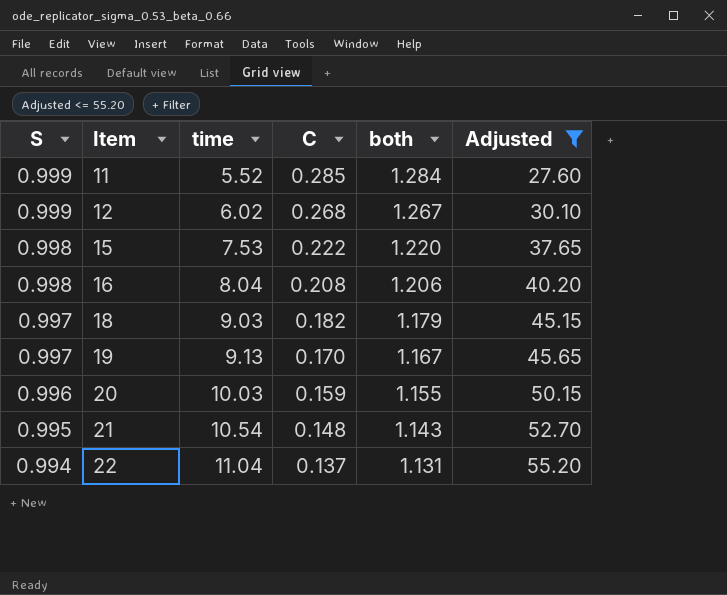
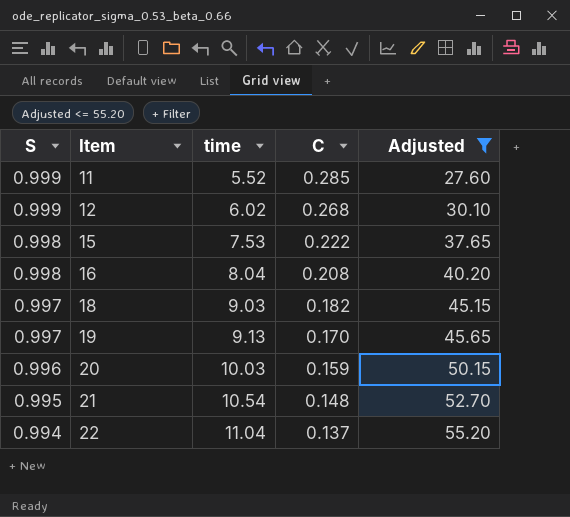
column both | formula: [S] + [C] -> none

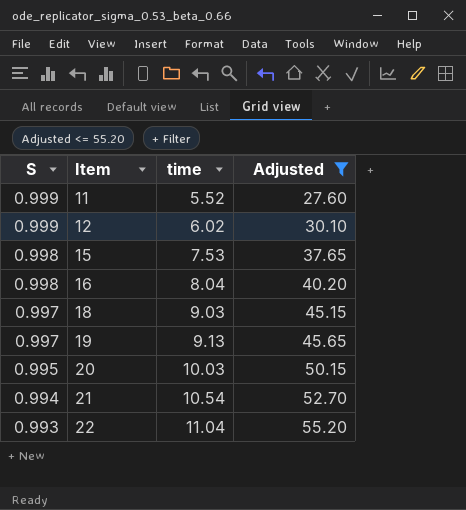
column C | position: 4 -> none
20 | S: 0.996 -> 0.995
21 | S: 0.995 -> 0.994
22 | S: 0.994 -> 0.993

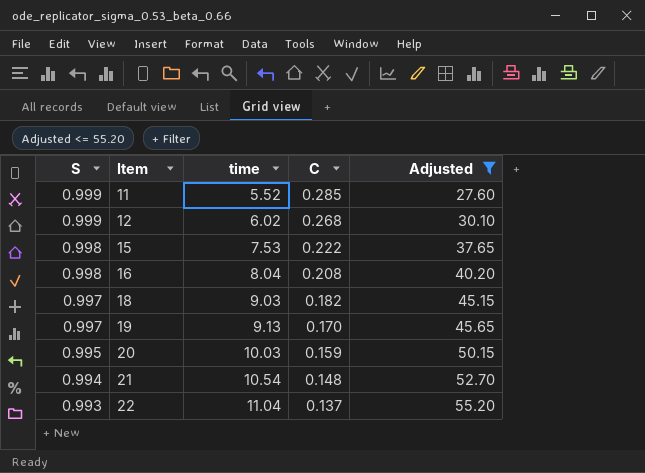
column C | position: none -> 4

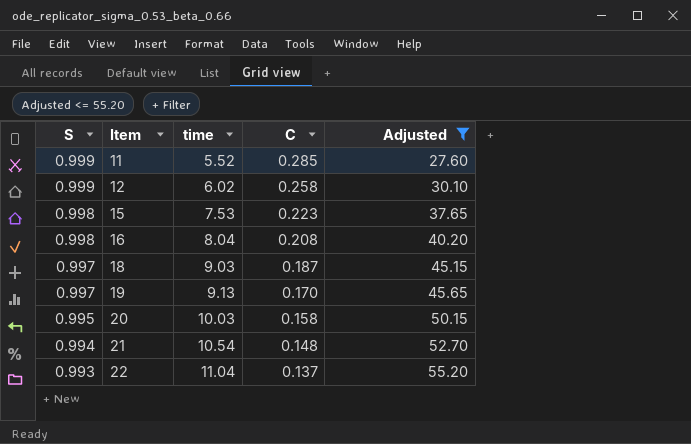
12 | C: 0.268 -> 0.258
15 | C: 0.222 -> 0.223
18 | C: 0.182 -> 0.187
20 | C: 0.159 -> 0.158

